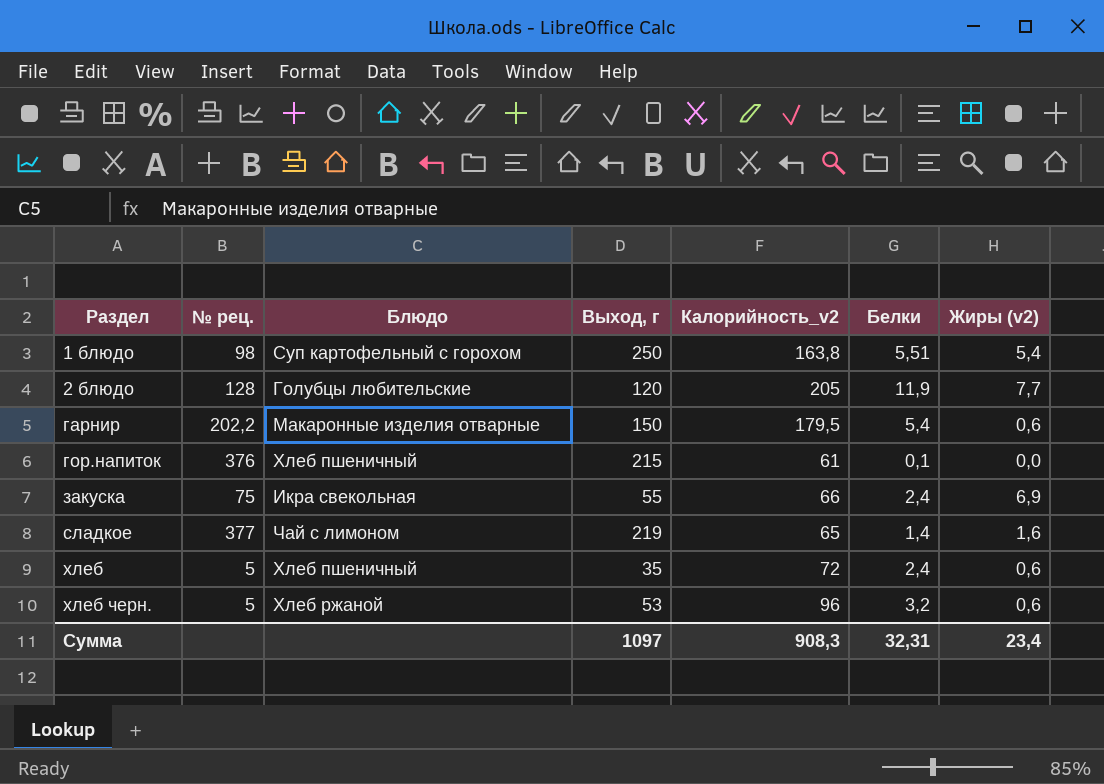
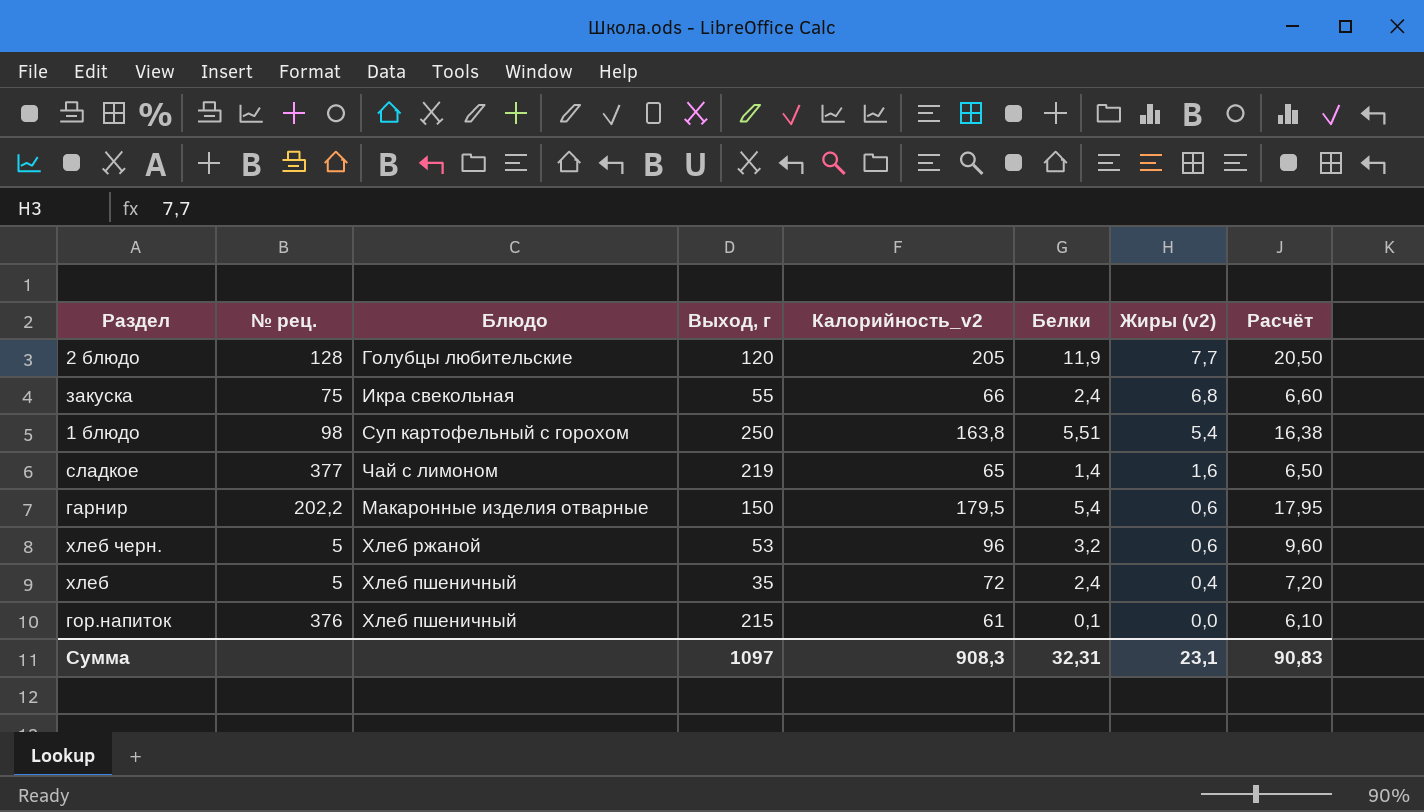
row order: Раздел ascending -> Жиры (v2) descending
column Расчёт | formula: none -> [Калорийность_v2] * 0,1
закуска | Жиры (v2): 6,9 -> 6,8
хлеб | Жиры (v2): 0,6 -> 0,4
Сумма | Жиры (v2): 23,4 -> 23,1

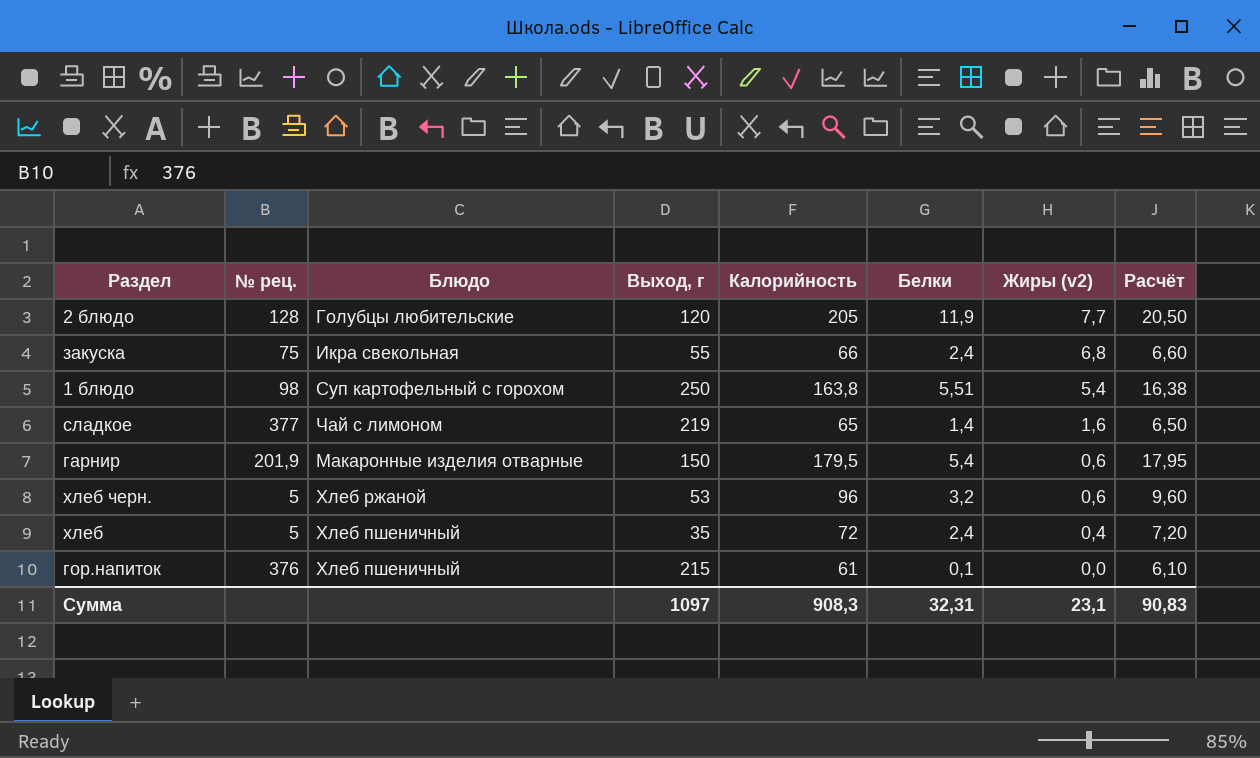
column name: Калорийность_v2 -> Калорийность
гарнир | № рец.: 202,2 -> 201,9

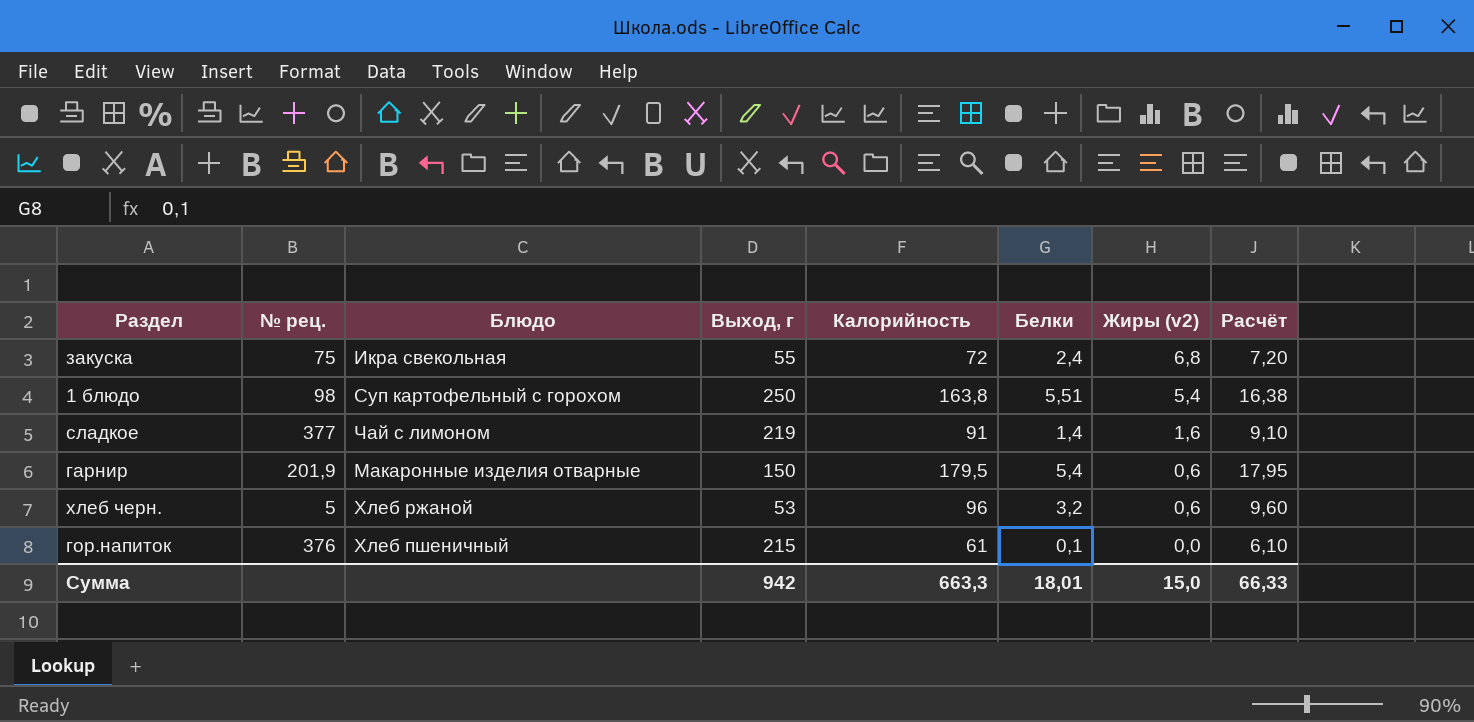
row 2 блюдо: 128 | Голубцы любительские | 120 | 205 | 11,9 | 7,7 | 20,50 -> none
row хлеб: 5 | Хлеб пшеничный | 35 | 72 | 2,4 | 0,4 | 7,20 -> none
закуска | Калорийность: 66 -> 72
закуска | Расчёт: 6,60 -> 7,20
сладкое | Калорийность: 65 -> 91
сладкое | Расчёт: 6,50 -> 9,10
Сумма | Выход, г: 1097 -> 942
Сумма | Калорийность: 908,3 -> 663,3
Сумма | Белки: 32,31 -> 18,01
Сумма | Жиры (v2): 23,1 -> 15,0
Сумма | Расчёт: 90,83 -> 66,33

